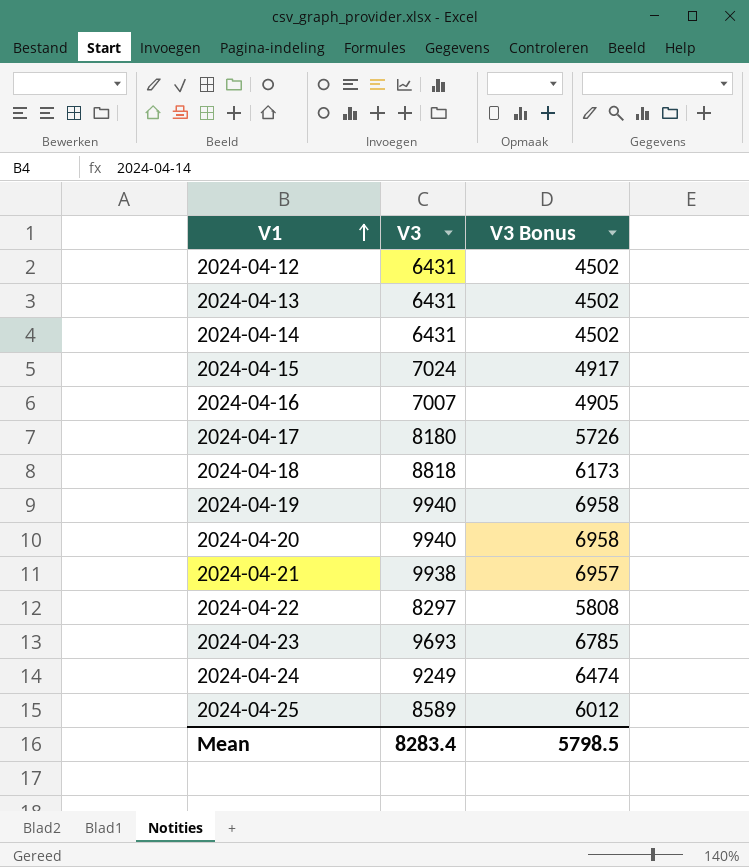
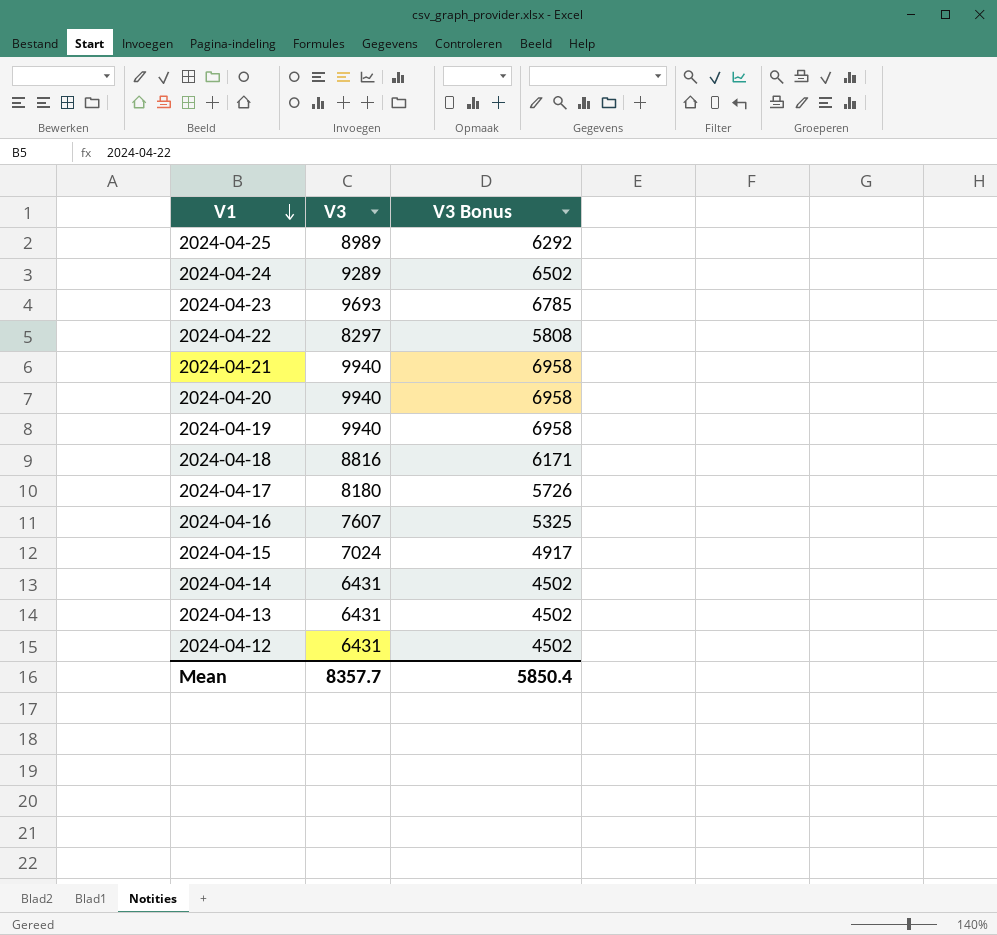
row order: V1 ascending -> V1 descending
2024-04-25 | V3: 8589 -> 8989
2024-04-25 | V3 Bonus: 6012 -> 6292
2024-04-24 | V3: 9249 -> 9289
2024-04-24 | V3 Bonus: 6474 -> 6502
2024-04-21 | V3: 9938 -> 9940
2024-04-21 | V3 Bonus: 6957 -> 6958
2024-04-18 | V3: 8818 -> 8816
2024-04-18 | V3 Bonus: 6173 -> 6171
2024-04-16 | V3: 7007 -> 7607
2024-04-16 | V3 Bonus: 4905 -> 5325
Mean | V3: 8283.4 -> 8357.7
Mean | V3 Bonus: 5798.5 -> 5850.4

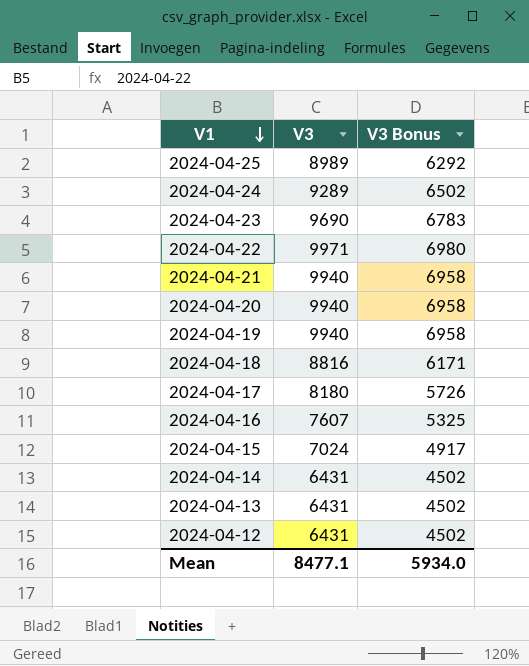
2024-04-23 | V3: 9693 -> 9690
2024-04-23 | V3 Bonus: 6785 -> 6783
2024-04-22 | V3: 8297 -> 9971
2024-04-22 | V3 Bonus: 5808 -> 6980
Mean | V3: 8357.7 -> 8477.1
Mean | V3 Bonus: 5850.4 -> 5934.0

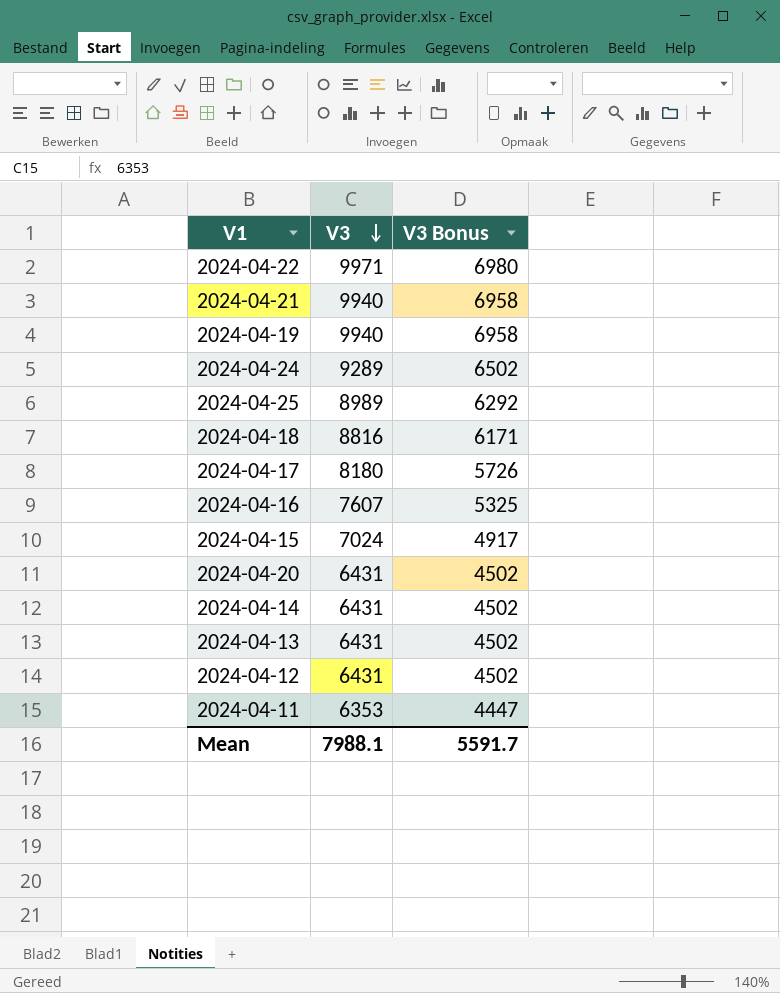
row order: V1 descending -> V3 descending
row 2024-04-23: 9690 | 6783 -> none
2024-04-20 | V3: 9940 -> 6431
2024-04-20 | V3 Bonus: 6958 -> 4502
row 2024-04-11: none -> 6353 | 4447
Mean | V3: 8477.1 -> 7988.1
Mean | V3 Bonus: 5934.0 -> 5591.7

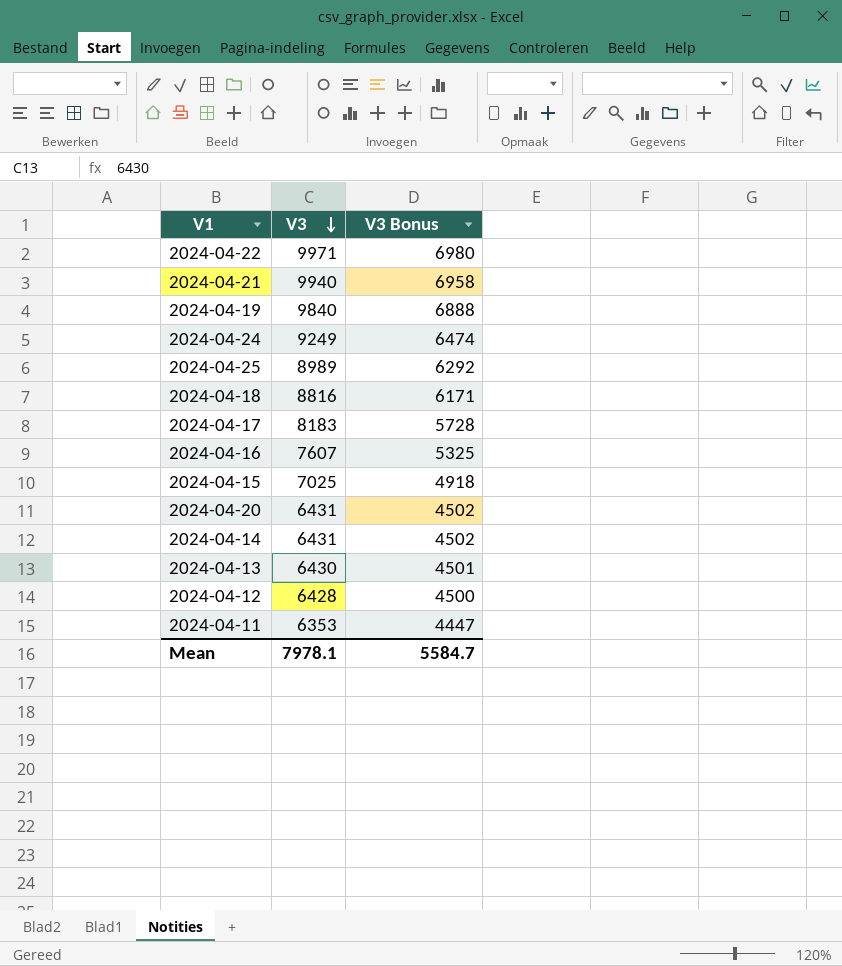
2024-04-19 | V3: 9940 -> 9840
2024-04-19 | V3 Bonus: 6958 -> 6888
2024-04-24 | V3: 9289 -> 9249
2024-04-24 | V3 Bonus: 6502 -> 6474
2024-04-17 | V3: 8180 -> 8183
2024-04-17 | V3 Bonus: 5726 -> 5728
2024-04-15 | V3: 7024 -> 7025
2024-04-15 | V3 Bonus: 4917 -> 4918
2024-04-13 | V3: 6431 -> 6430
2024-04-13 | V3 Bonus: 4502 -> 4501
2024-04-12 | V3: 6431 -> 6428
2024-04-12 | V3 Bonus: 4502 -> 4500
Mean | V3: 7988.1 -> 7978.1
Mean | V3 Bonus: 5591.7 -> 5584.7

